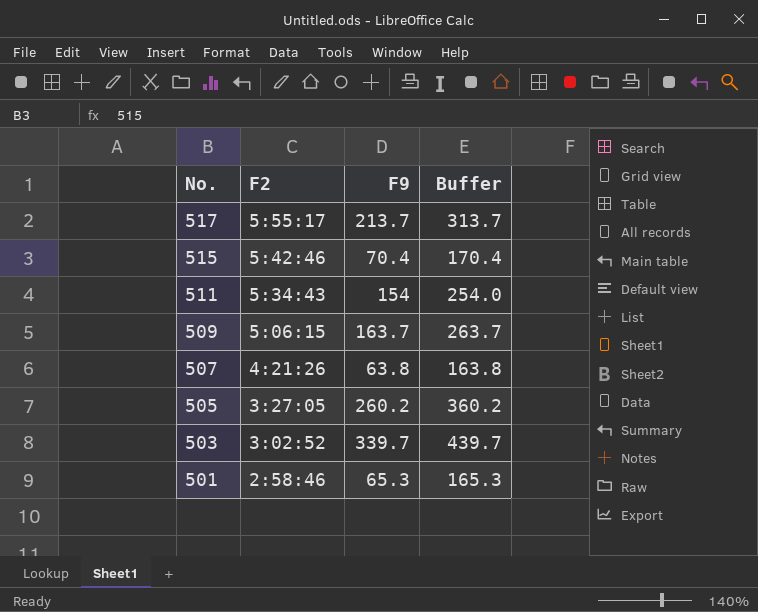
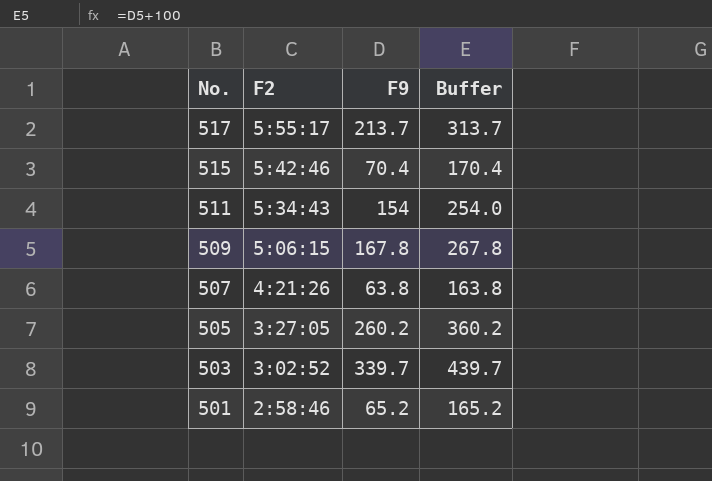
509 | F9: 163.7 -> 167.8
509 | Buffer: 263.7 -> 267.8
501 | F9: 65.3 -> 65.2
501 | Buffer: 165.3 -> 165.2

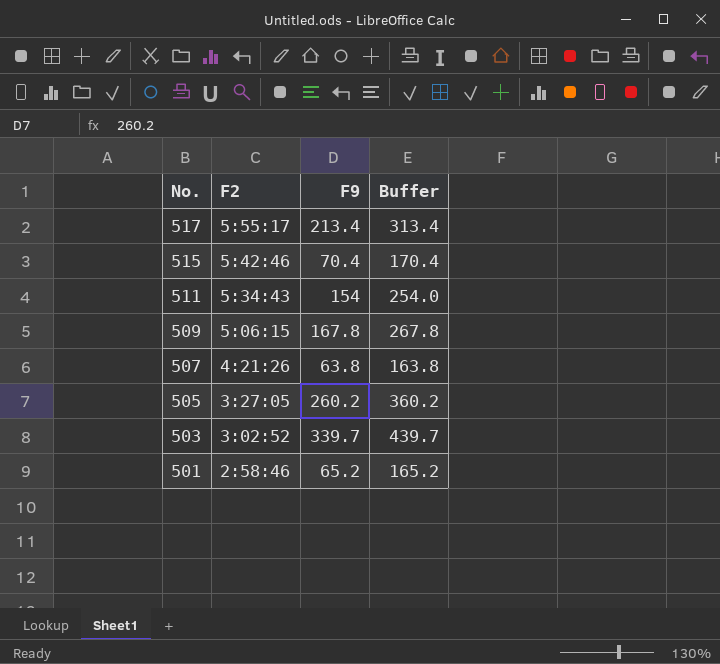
517 | F9: 213.7 -> 213.4
517 | Buffer: 313.7 -> 313.4

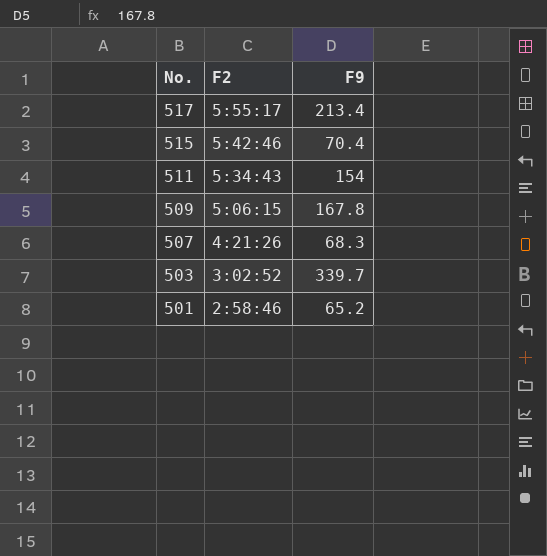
column Buffer | formula: [F9] + 100 -> none
row 505: 3:27:05 | 260.2 | 360.2 -> none
507 | F9: 63.8 -> 68.3

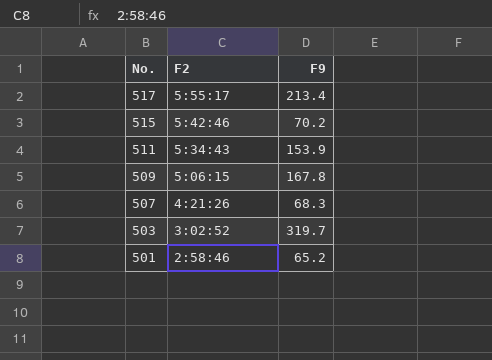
515 | F9: 70.4 -> 70.2
511 | F9: 154 -> 153.9
503 | F9: 339.7 -> 319.7

